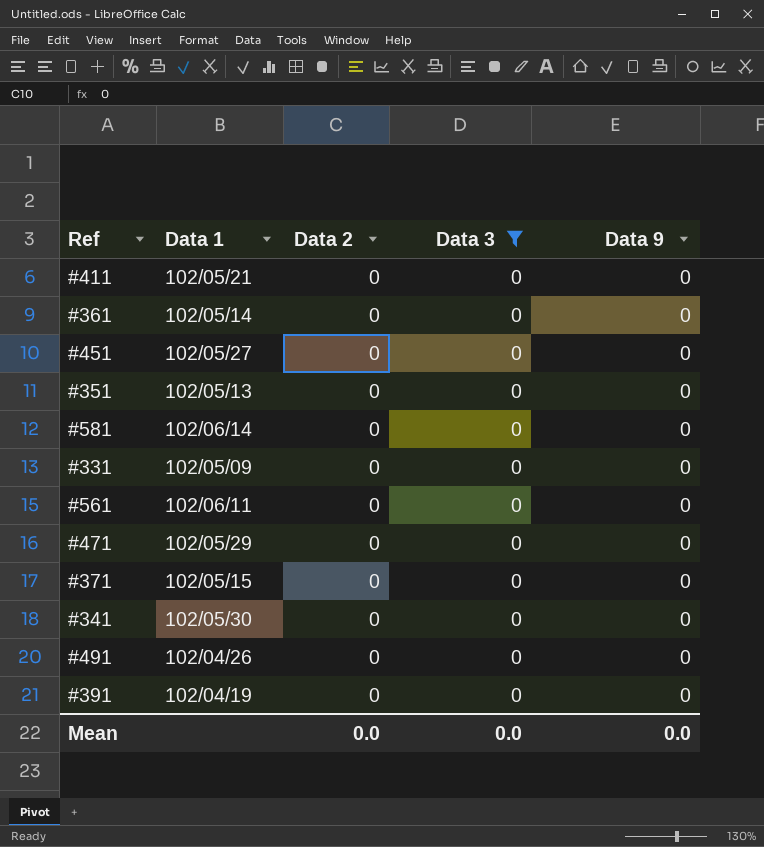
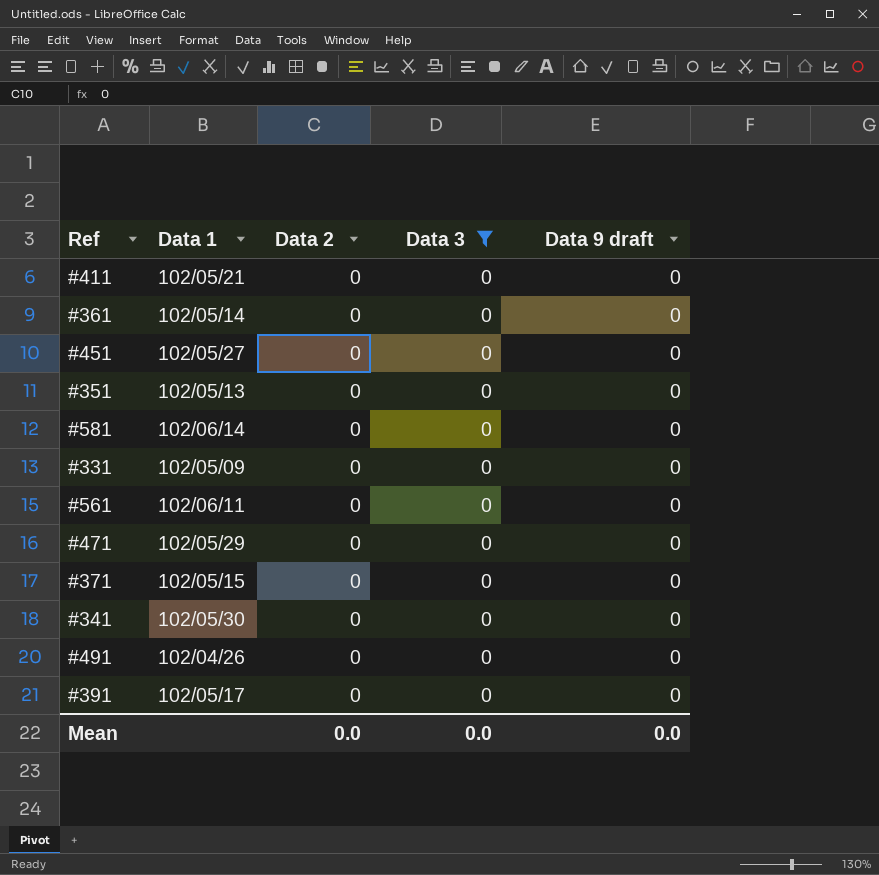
column name: Data 9 -> Data 9 draft
#391 | Data 1: 102/04/19 -> 102/05/17

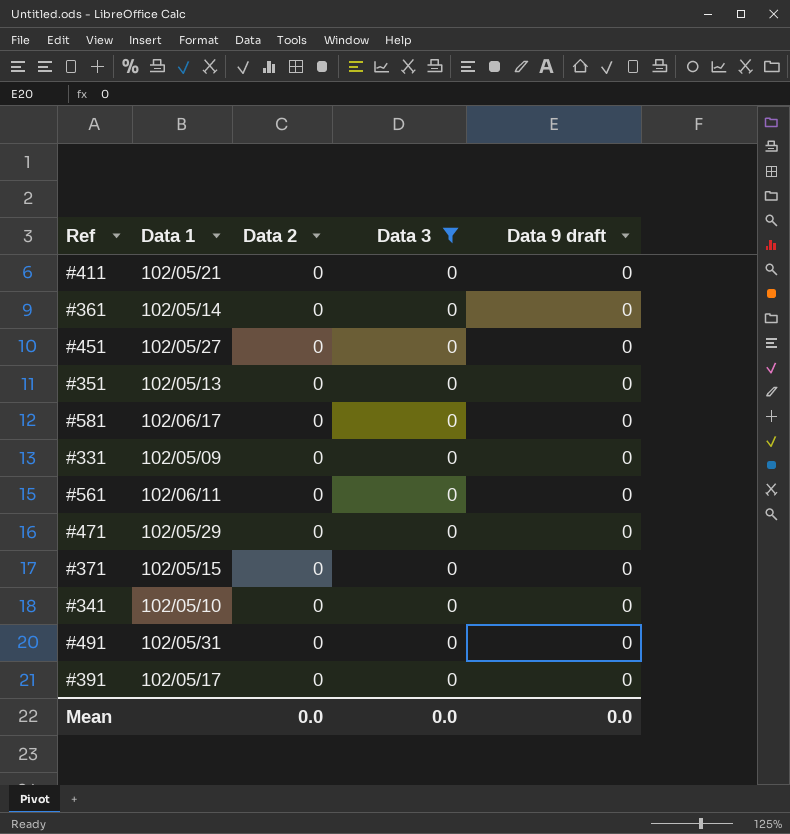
#581 | Data 1: 102/06/14 -> 102/06/17
#341 | Data 1: 102/05/30 -> 102/05/10
#491 | Data 1: 102/04/26 -> 102/05/31

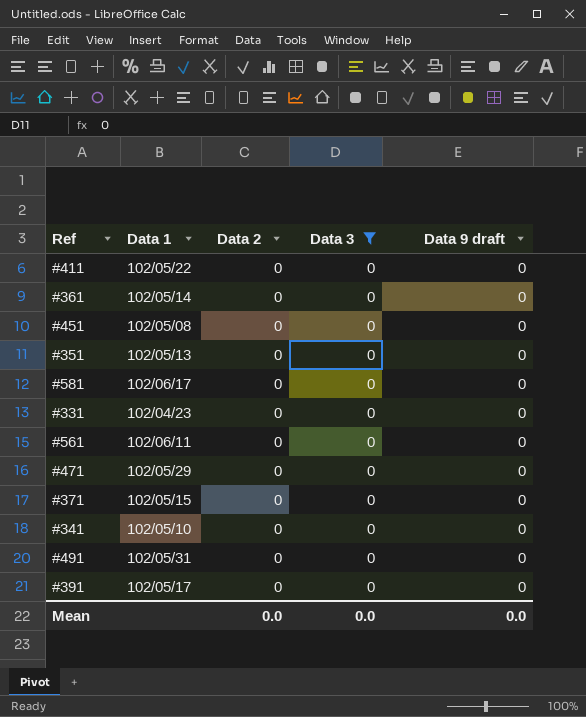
#411 | Data 1: 102/05/21 -> 102/05/22
#451 | Data 1: 102/05/27 -> 102/05/08
#331 | Data 1: 102/05/09 -> 102/04/23

